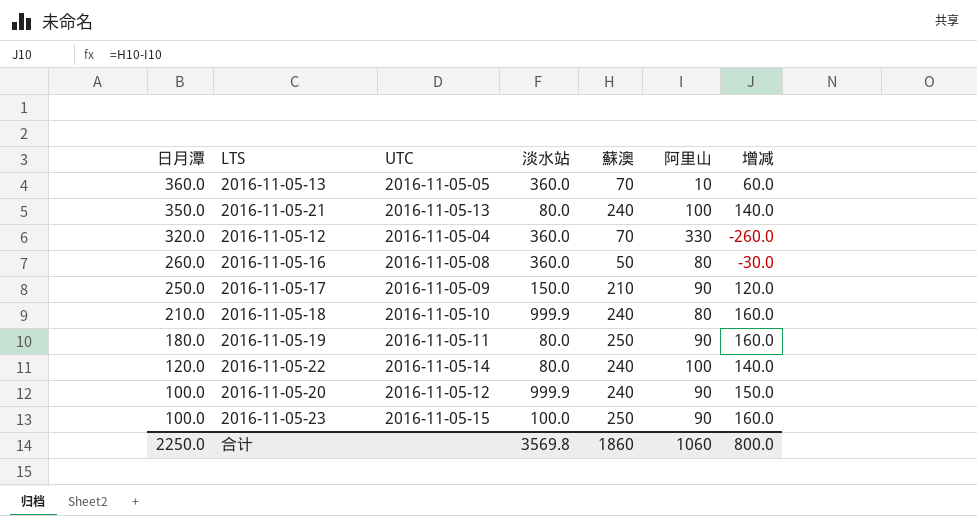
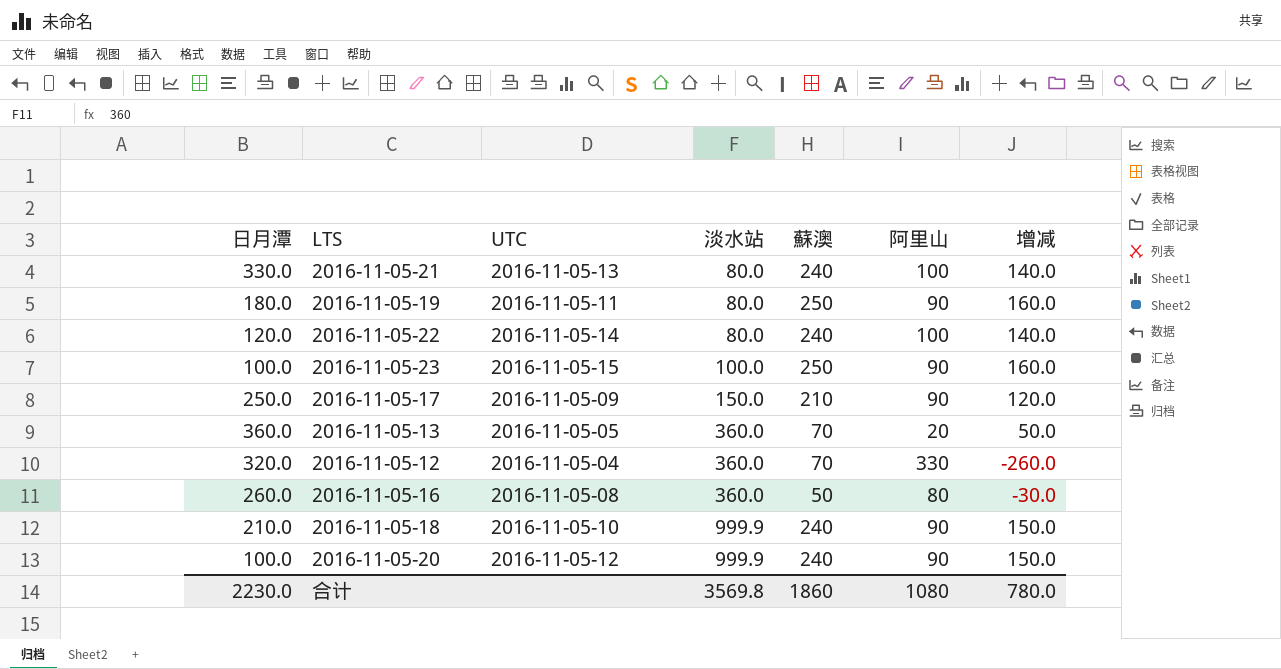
row order: 日月潭 descending -> 淡水站 ascending
2016-11-05-21 | 日月潭: 350.0 -> 330.0
2016-11-05-13 | 阿里山: 10 -> 20
2016-11-05-13 | 增减: 60.0 -> 50.0
2016-11-05-18 | 阿里山: 80 -> 90
2016-11-05-18 | 增减: 160.0 -> 150.0
合计 | 日月潭: 2250.0 -> 2230.0
合计 | 阿里山: 1060 -> 1080
合计 | 增减: 800.0 -> 780.0

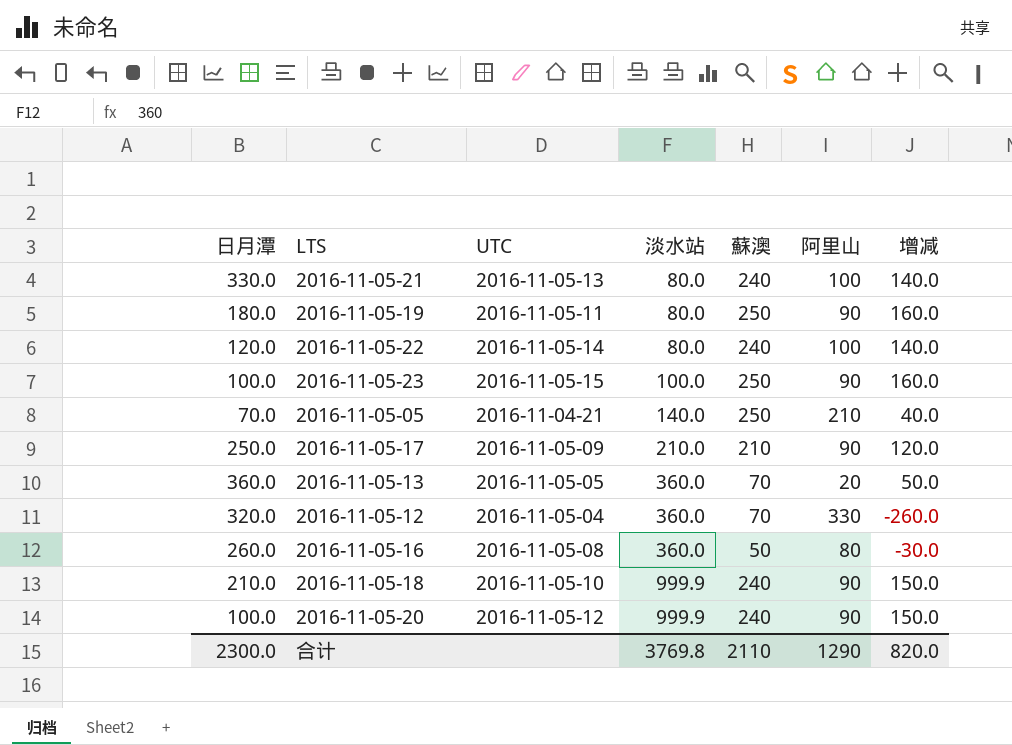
row 2016-11-05-05: none -> 70.0 | 2016-11-04-21 | 140.0 | 250 | 210 | 40.0
2016-11-05-17 | 淡水站: 150.0 -> 210.0
合计 | 日月潭: 2230.0 -> 2300.0
合计 | 淡水站: 3569.8 -> 3769.8
合计 | 蘇澳: 1860 -> 2110
合计 | 阿里山: 1080 -> 1290
合计 | 增减: 780.0 -> 820.0

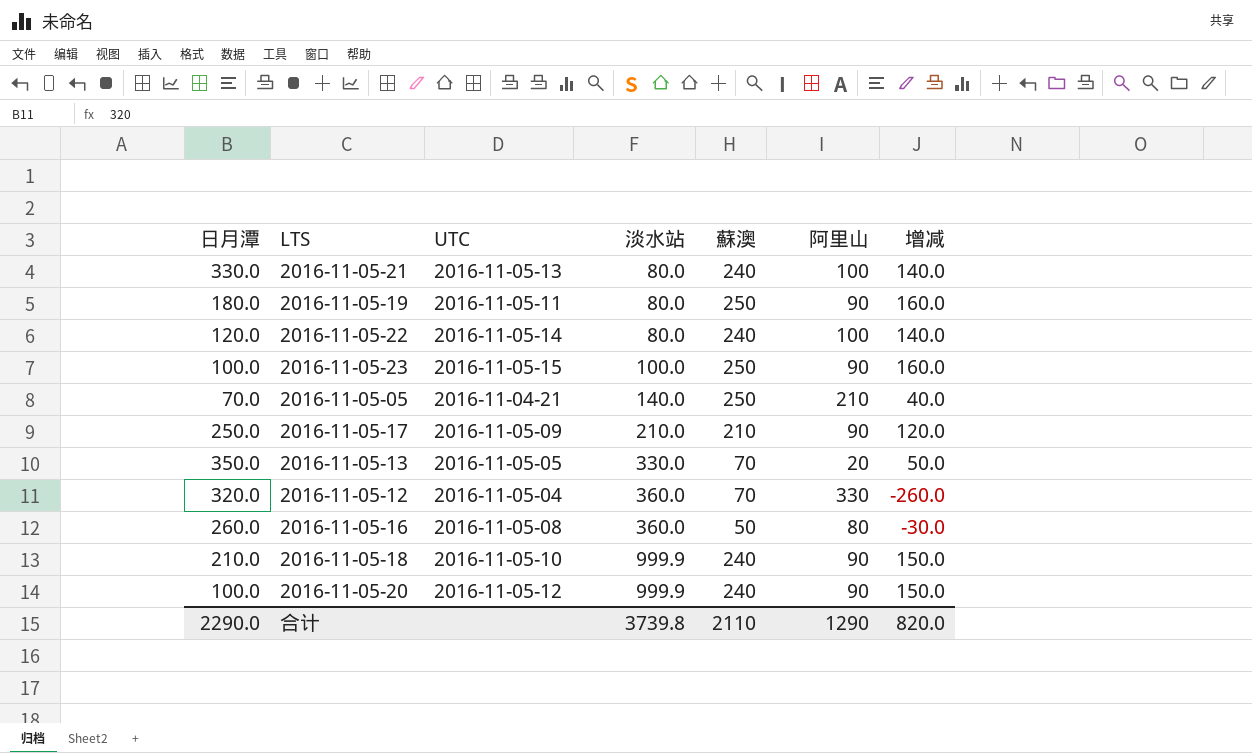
2016-11-05-13 | 日月潭: 360.0 -> 350.0
2016-11-05-13 | 淡水站: 360.0 -> 330.0
合计 | 日月潭: 2300.0 -> 2290.0
合计 | 淡水站: 3769.8 -> 3739.8

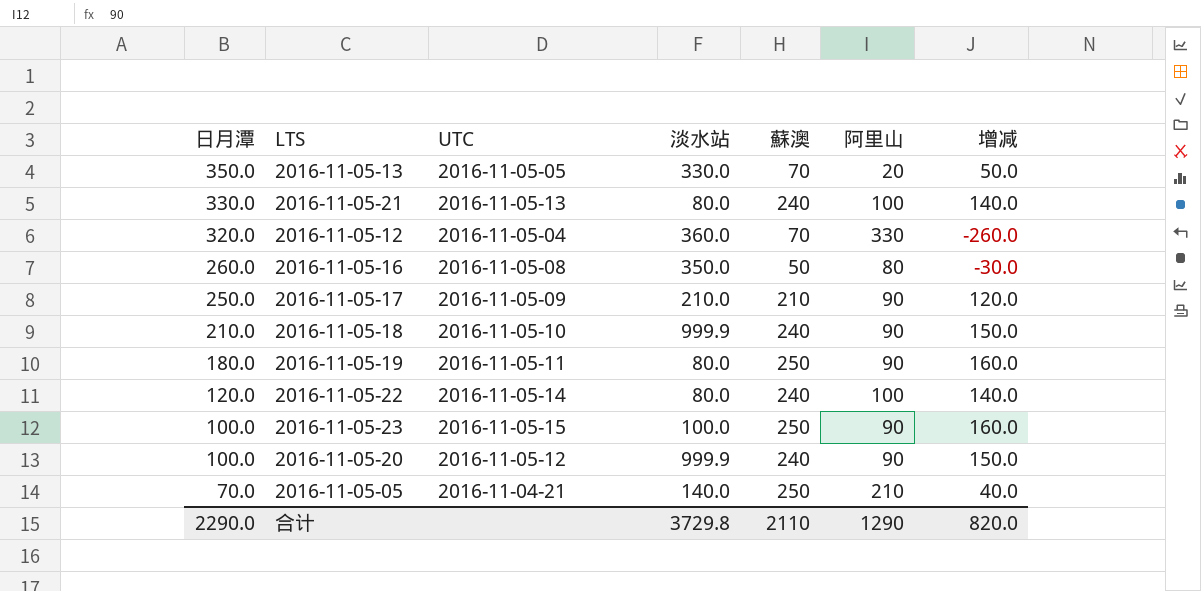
row order: 淡水站 ascending -> 日月潭 descending
2016-11-05-16 | 淡水站: 360.0 -> 350.0
合计 | 淡水站: 3739.8 -> 3729.8

